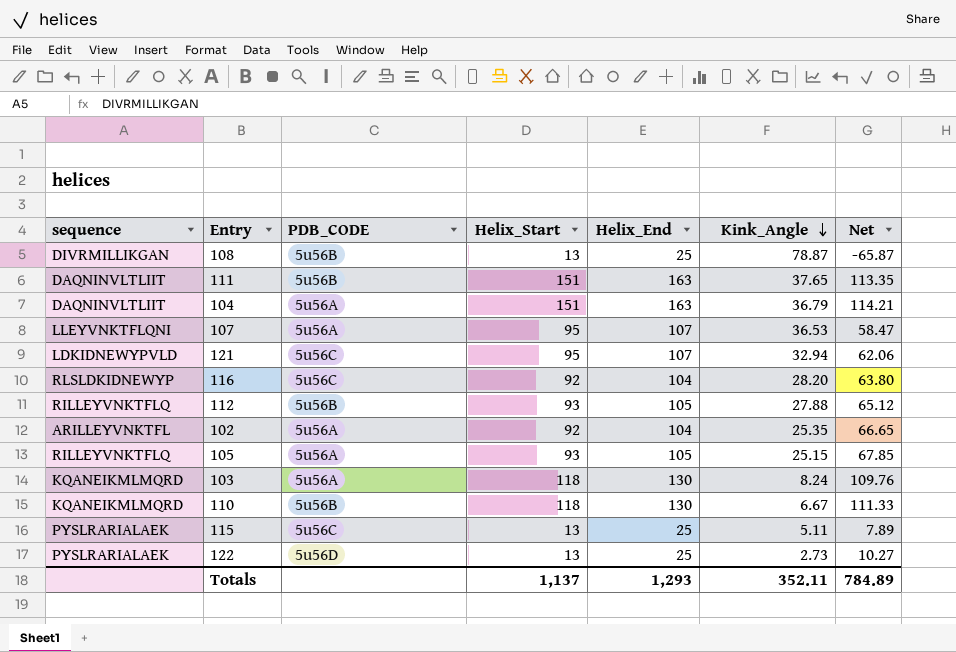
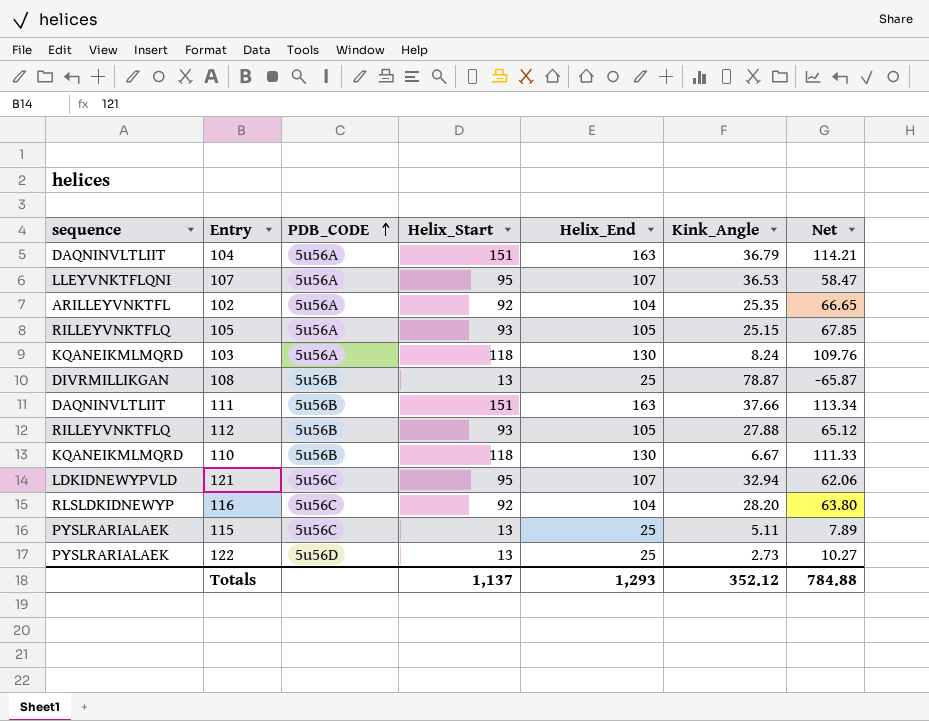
row order: Kink_Angle descending -> PDB_CODE ascending
111 | Kink_Angle: 37.65 -> 37.66
111 | Net: 113.35 -> 113.34
Totals | Kink_Angle: 352.11 -> 352.12
Totals | Net: 784.89 -> 784.88

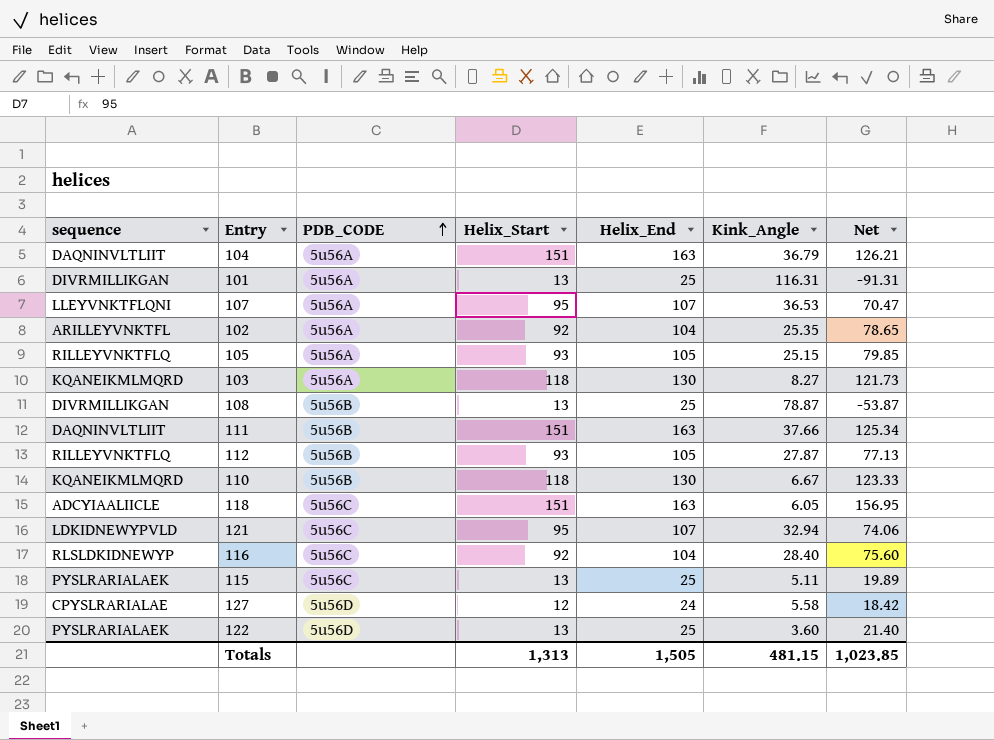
column Net | formula: [Helix_Start] - [Kink_Angle] -> [Helix_End] - [Kink_Angle]
row 101: none -> DIVRMILLIKGAN | 5u56A | 13 | 25 | 116.31 | -91.31
103 | Kink_Angle: 8.24 -> 8.27
112 | Kink_Angle: 27.88 -> 27.87
row 118: none -> ADCYIAALIICLE | 5u56C | 151 | 163 | 6.05 | 156.95
116 | Kink_Angle: 28.20 -> 28.40
row 127: none -> CPYSLRARIALAE | 5u56D | 12 | 24 | 5.58 | 18.42
122 | Kink_Angle: 2.73 -> 3.60
Totals | Helix_Start: 1,137 -> 1,313
Totals | Helix_End: 1,293 -> 1,505
Totals | Kink_Angle: 352.12 -> 481.15
Totals | Net: 784.88 -> 1,023.85

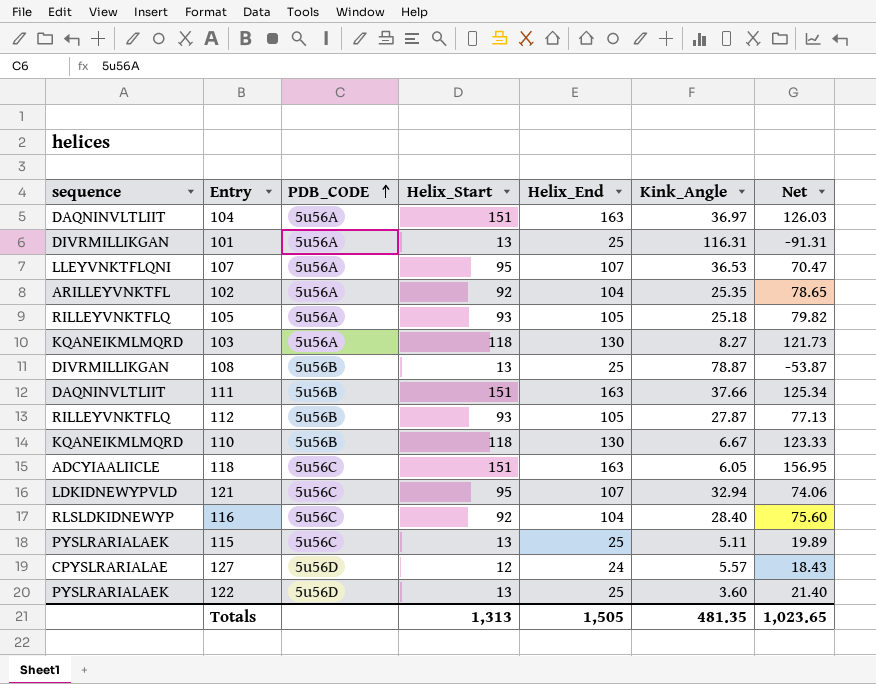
104 | Kink_Angle: 36.79 -> 36.97
104 | Net: 126.21 -> 126.03
105 | Kink_Angle: 25.15 -> 25.18
105 | Net: 79.85 -> 79.82
127 | Kink_Angle: 5.58 -> 5.57
127 | Net: 18.42 -> 18.43
Totals | Kink_Angle: 481.15 -> 481.35
Totals | Net: 1,023.85 -> 1,023.65

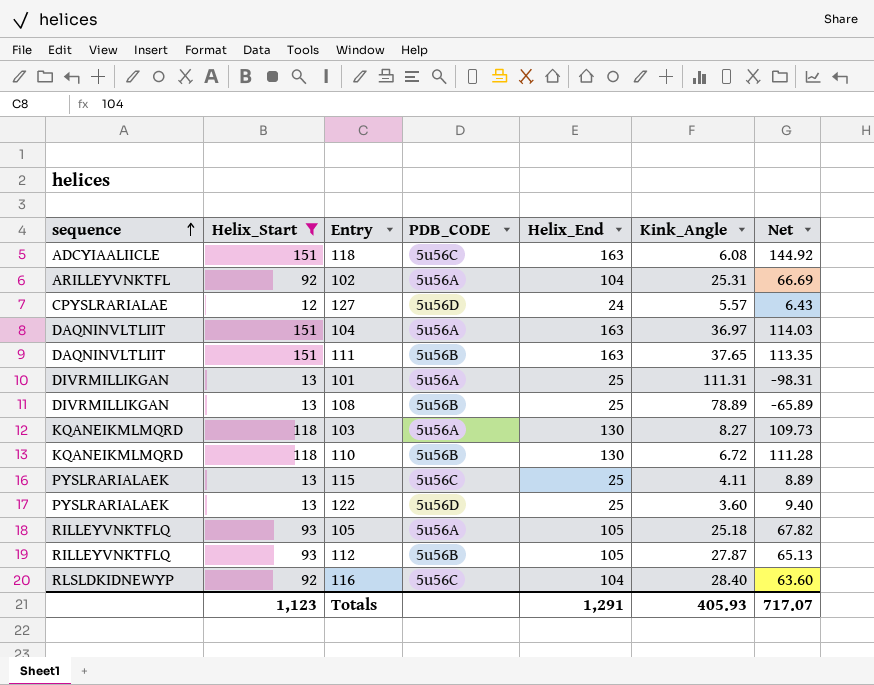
filter: none -> Helix_Start != 95
row order: PDB_CODE ascending -> sequence ascending
column Helix_Start | position: 4 -> 2
column Net | formula: [Helix_End] - [Kink_Angle] -> [Helix_Start] - [Kink_Angle]
118 | Kink_Angle: 6.05 -> 6.08
102 | Kink_Angle: 25.35 -> 25.31
111 | Kink_Angle: 37.66 -> 37.65
101 | Kink_Angle: 116.31 -> 111.31
108 | Kink_Angle: 78.87 -> 78.89
110 | Kink_Angle: 6.67 -> 6.72
115 | Kink_Angle: 5.11 -> 4.11
Totals | Helix_Start: 1,313 -> 1,123
Totals | Helix_End: 1,505 -> 1,291
Totals | Kink_Angle: 481.35 -> 405.93
Totals | Net: 1,023.65 -> 717.07

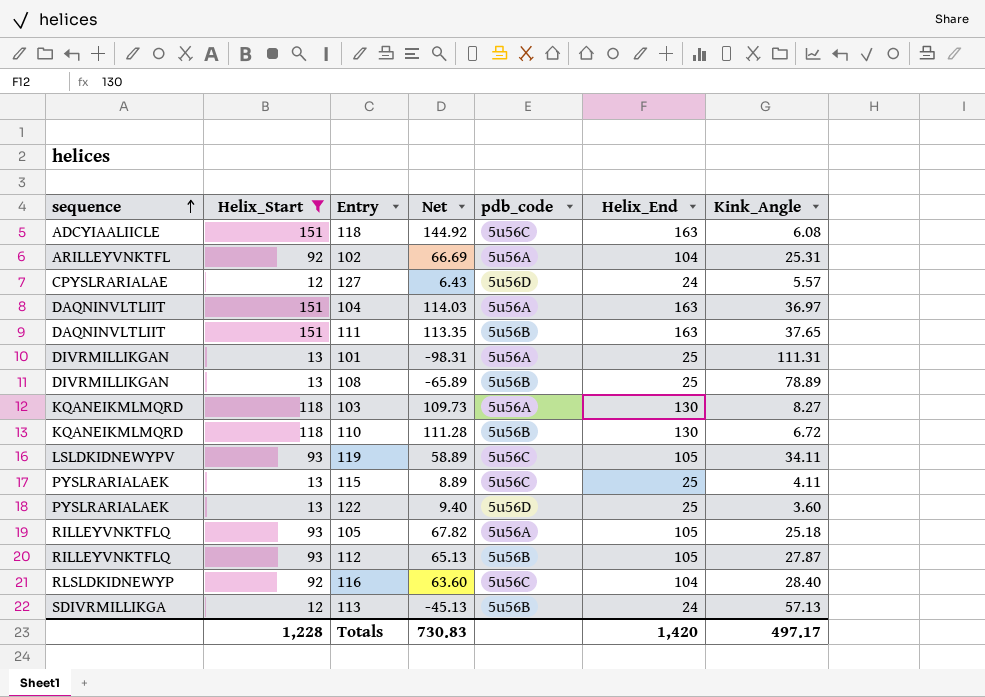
column Net | position: 7 -> 4
column name: PDB_CODE -> pdb_code
row 119: none -> LSLDKIDNEWYPV | 93 | 58.89 | 5u56C | 105 | 34.11
row 113: none -> SDIVRMILLIKGA | 12 | -45.13 | 5u56B | 24 | 57.13
Totals | Helix_Start: 1,123 -> 1,228
Totals | Net: 717.07 -> 730.83
Totals | Helix_End: 1,291 -> 1,420
Totals | Kink_Angle: 405.93 -> 497.17

